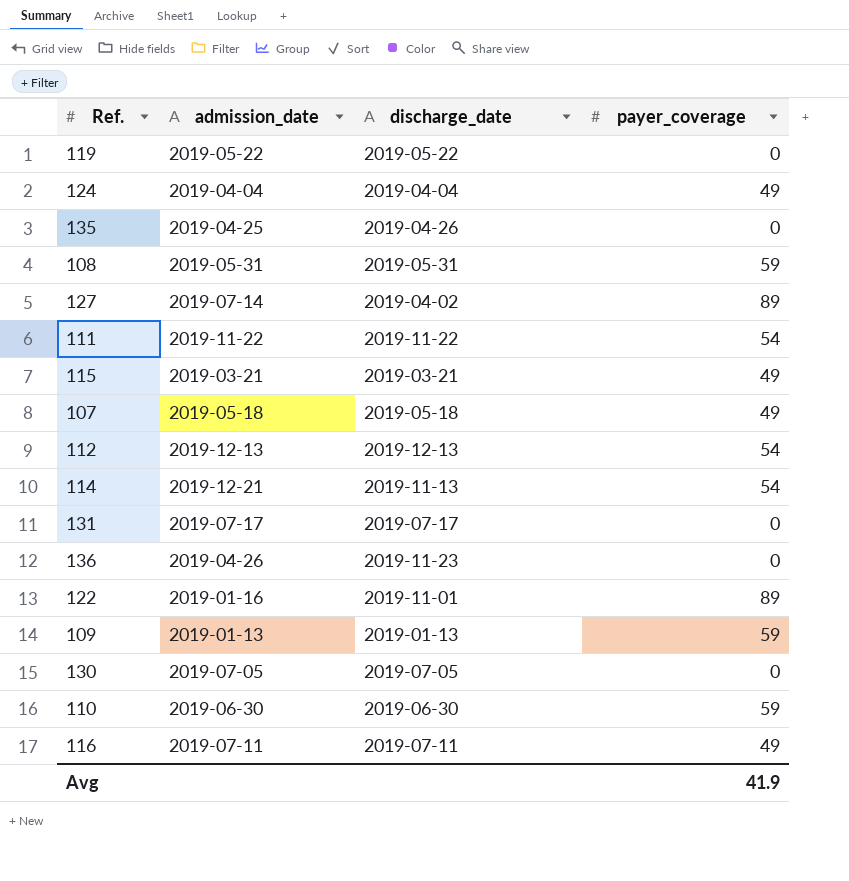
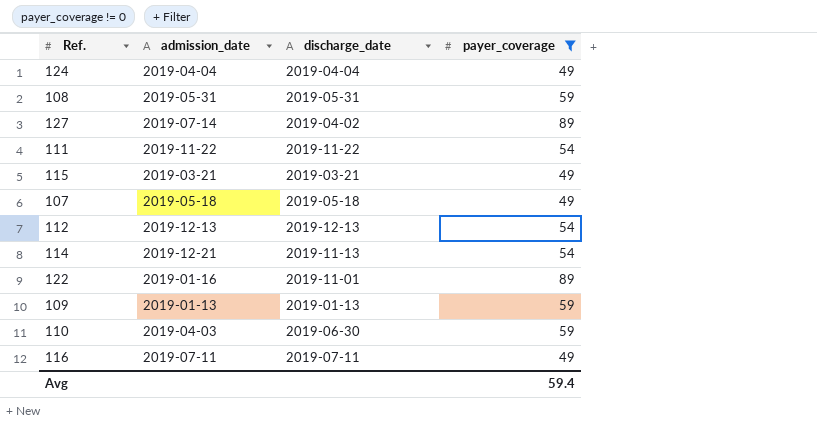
filter: none -> payer_coverage != 0
110 | admission_date: 2019-06-30 -> 2019-04-03
Avg | payer_coverage: 41.9 -> 59.4

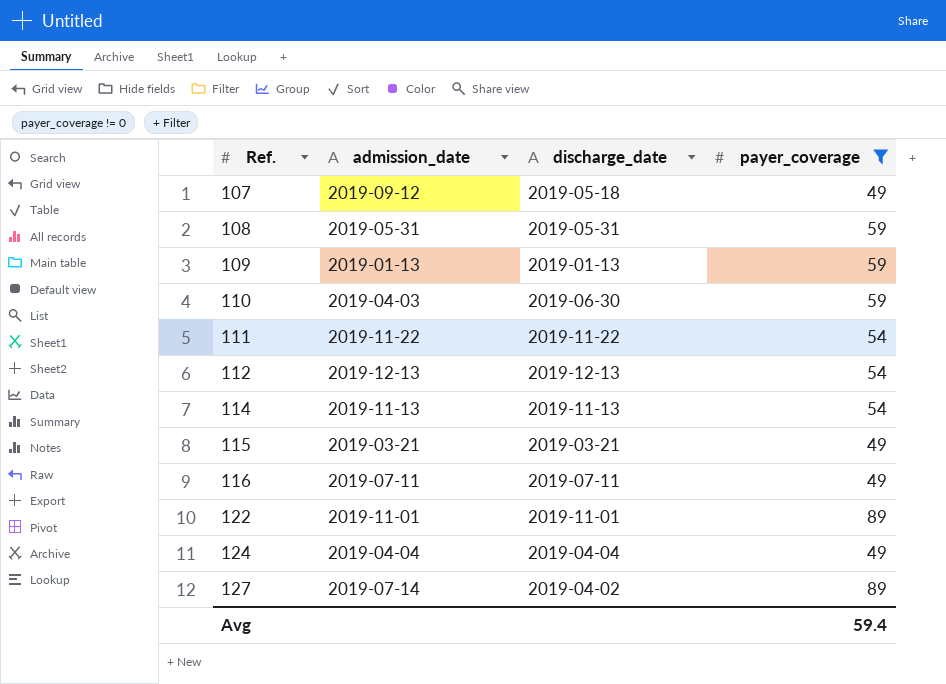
row order: none -> Ref. ascending
107 | admission_date: 2019-05-18 -> 2019-09-12
114 | admission_date: 2019-12-21 -> 2019-11-13
122 | admission_date: 2019-01-16 -> 2019-11-01

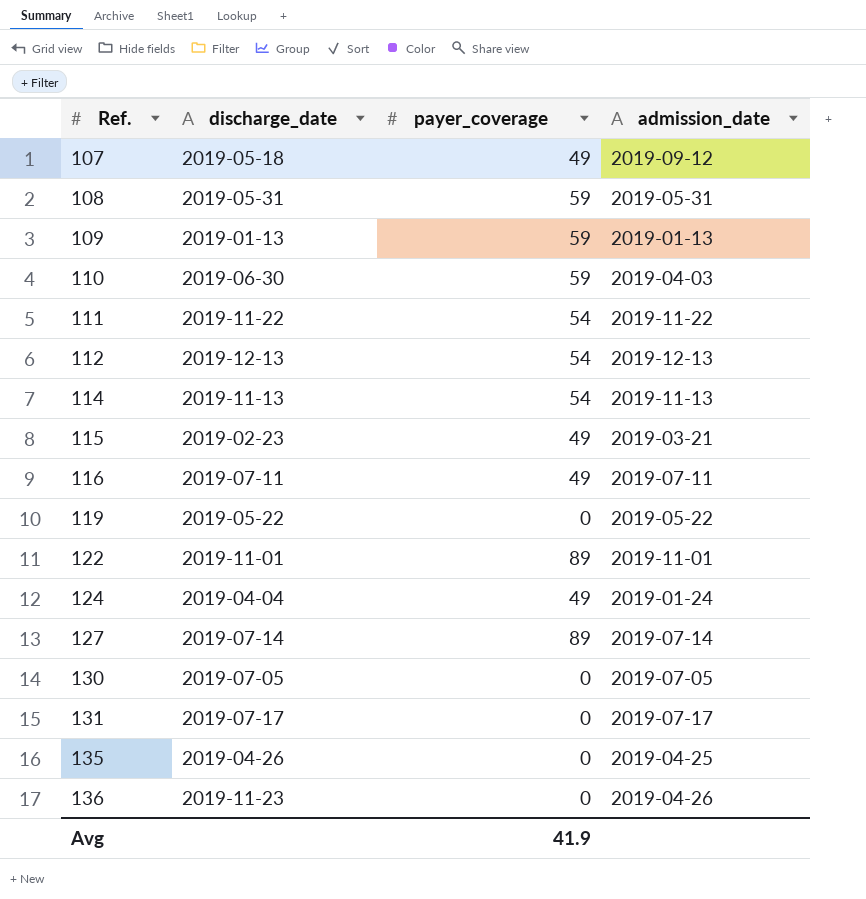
filter: payer_coverage != 0 -> none
column admission_date | position: 2 -> 4
115 | discharge_date: 2019-03-21 -> 2019-02-23
124 | admission_date: 2019-04-04 -> 2019-01-24
127 | discharge_date: 2019-04-02 -> 2019-07-14
Avg | payer_coverage: 59.4 -> 41.9

